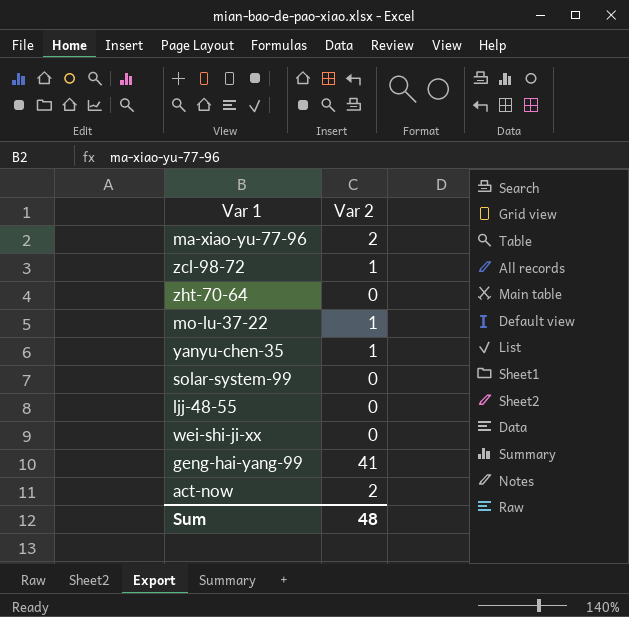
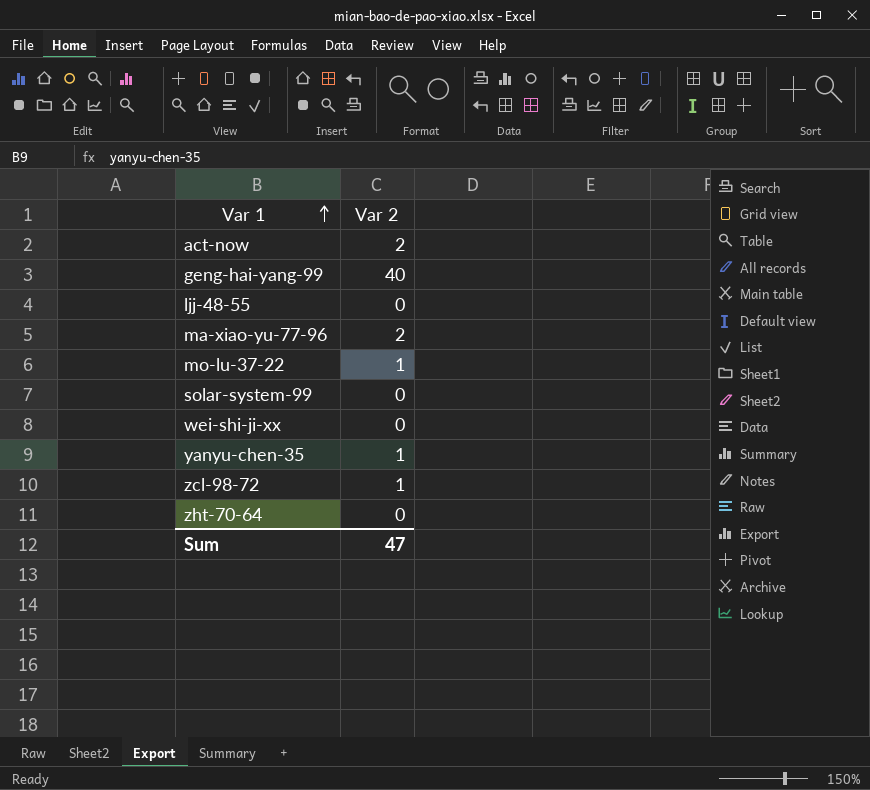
row order: none -> Var 1 ascending
geng-hai-yang-99 | Var 2: 41 -> 40
Sum | Var 2: 48 -> 47

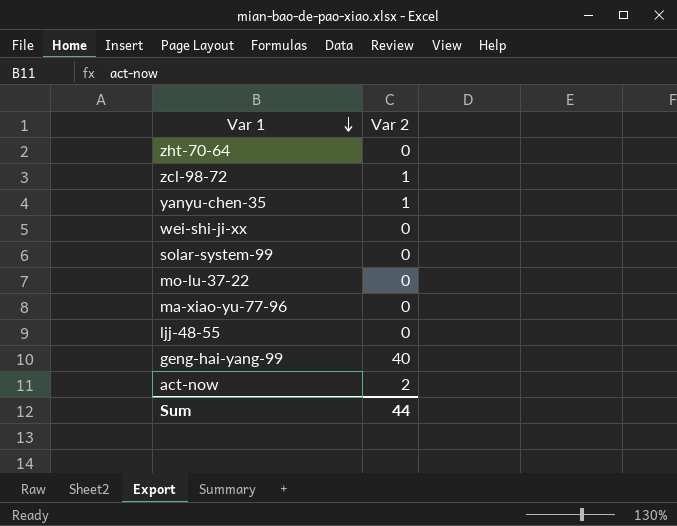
row order: Var 1 ascending -> Var 1 descending
mo-lu-37-22 | Var 2: 1 -> 0
ma-xiao-yu-77-96 | Var 2: 2 -> 0
Sum | Var 2: 47 -> 44

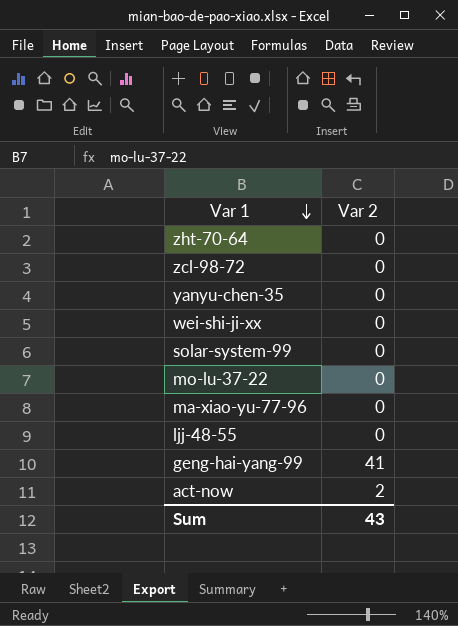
zcl-98-72 | Var 2: 1 -> 0
yanyu-chen-35 | Var 2: 1 -> 0
geng-hai-yang-99 | Var 2: 40 -> 41
Sum | Var 2: 44 -> 43

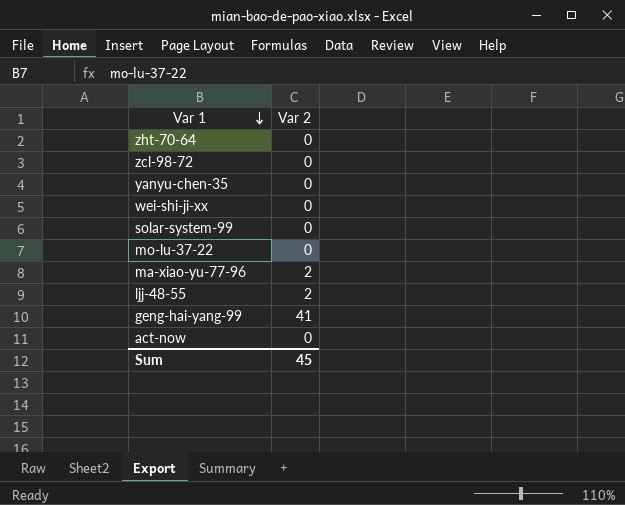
ma-xiao-yu-77-96 | Var 2: 0 -> 2
ljj-48-55 | Var 2: 0 -> 2
act-now | Var 2: 2 -> 0
Sum | Var 2: 43 -> 45

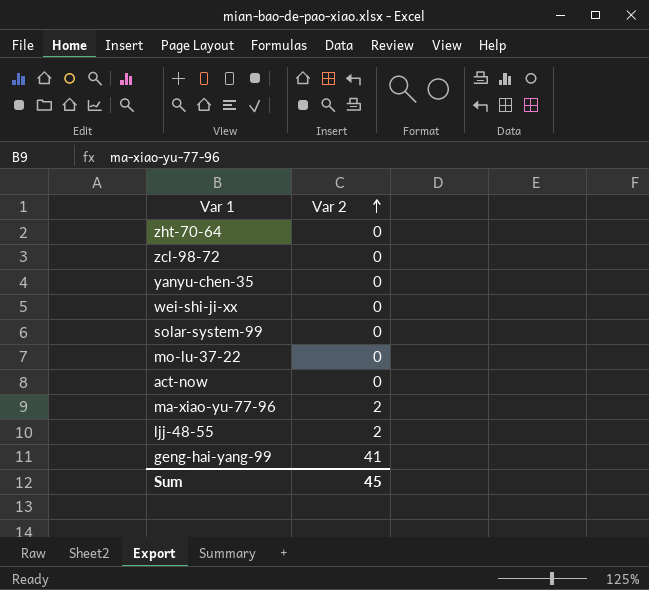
row order: Var 1 descending -> Var 2 ascending

